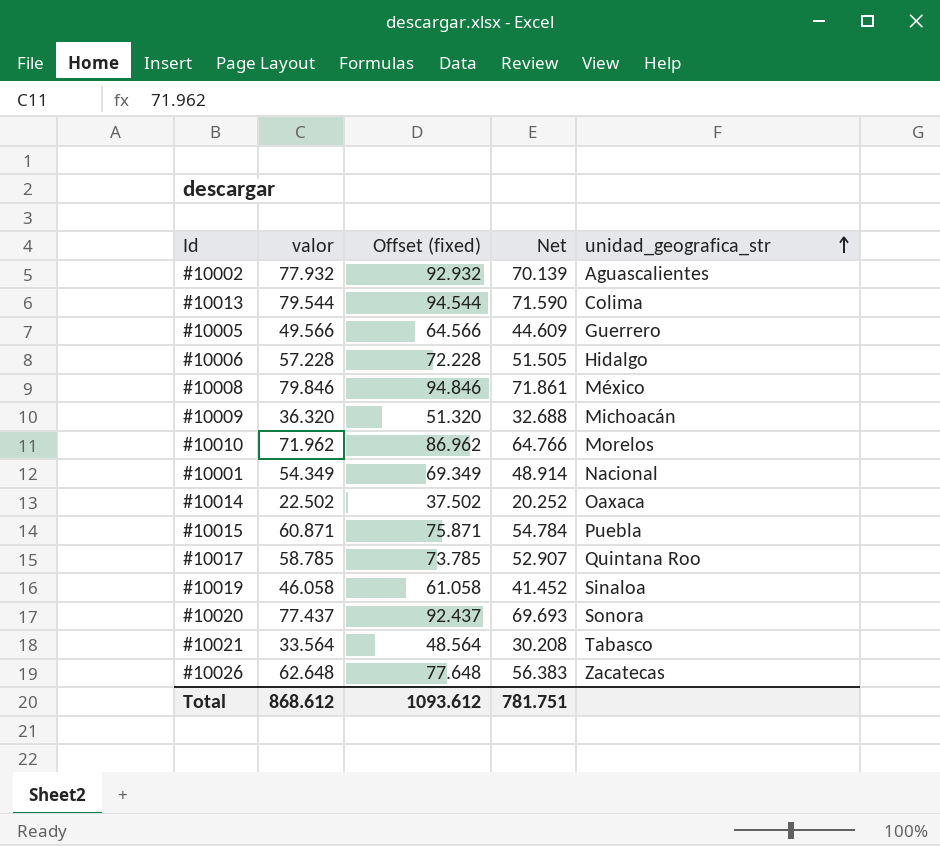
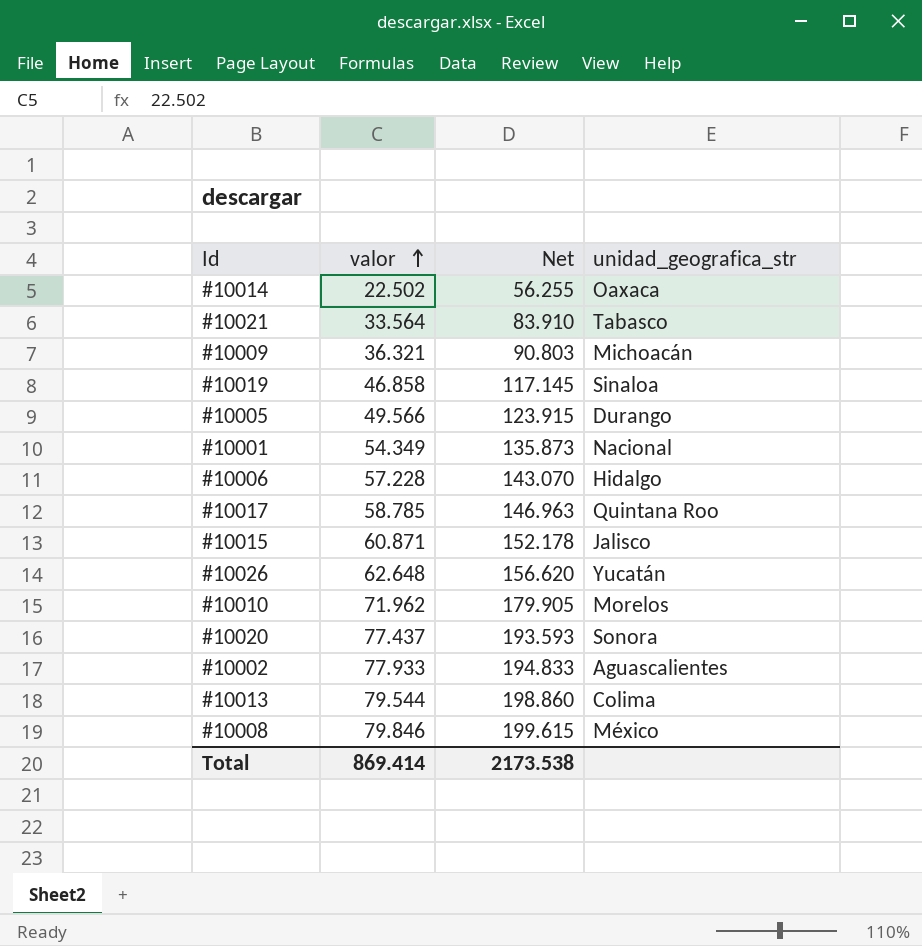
row order: unidad_geografica_str ascending -> valor ascending
column Offset (fixed) | formula: [valor] + 15 -> none
column Net | formula: [valor] * 0.9 -> [valor] * 2.5
#10009 | valor: 36.320 -> 36.321
#10019 | valor: 46.058 -> 46.858
#10005 | unidad_geografica_str: Guerrero -> Durango
#10015 | unidad_geografica_str: Puebla -> Jalisco
#10026 | unidad_geografica_str: Zacatecas -> Yucatán
#10002 | valor: 77.932 -> 77.933
Total | valor: 868.612 -> 869.414
Total | Net: 781.751 -> 2173.538

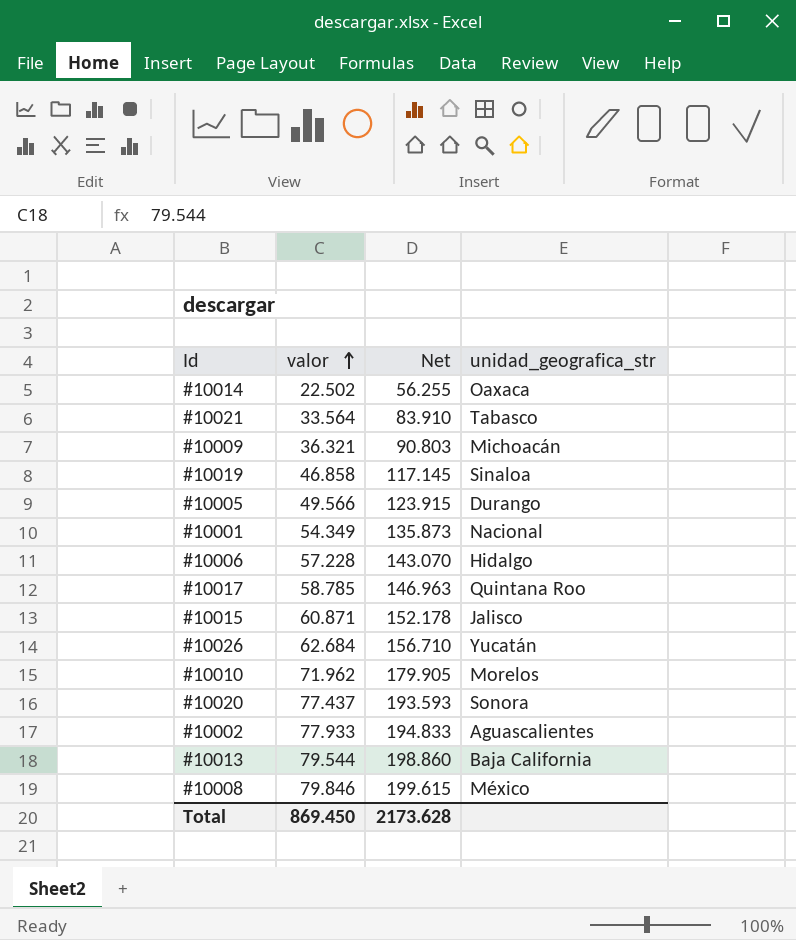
#10026 | valor: 62.648 -> 62.684
#10026 | Net: 156.620 -> 156.710
#10013 | unidad_geografica_str: Colima -> Baja California
Total | valor: 869.414 -> 869.450
Total | Net: 2173.538 -> 2173.628

